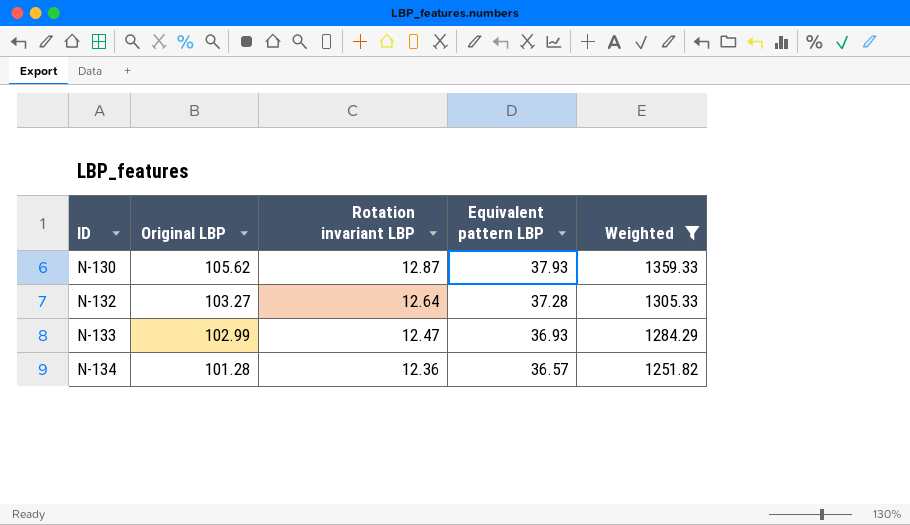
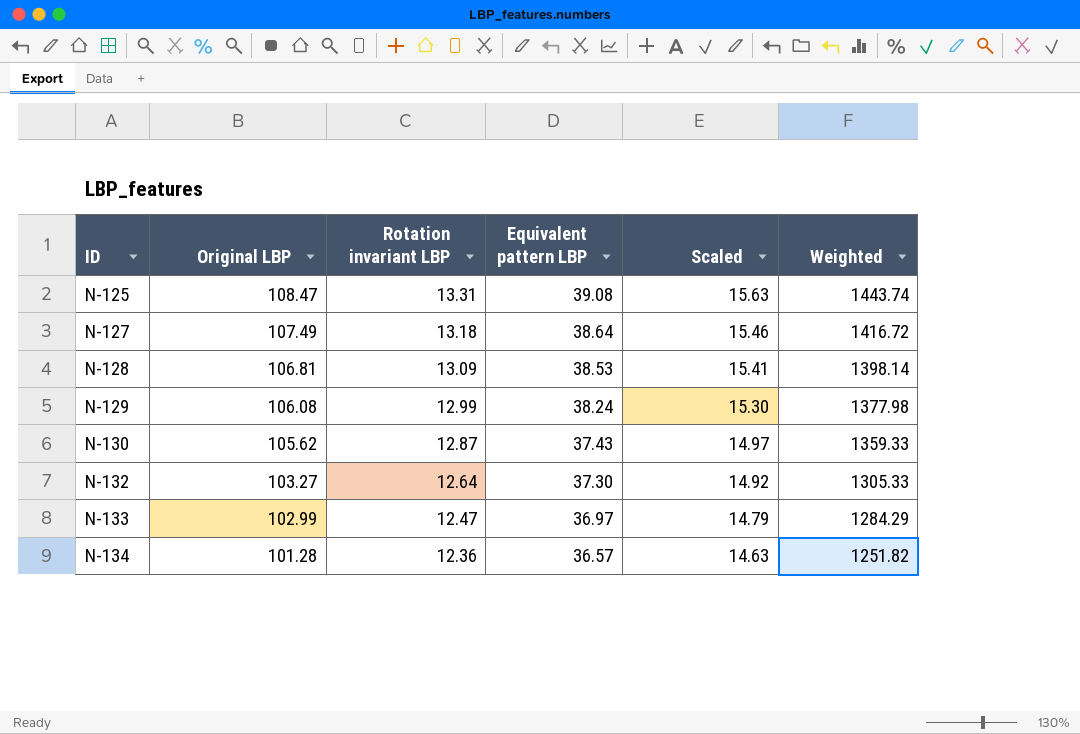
filter: Weighted <= 1359.33 -> none
column Scaled | formula: none -> [Equivalent pattern LBP] * 0.4
N-130 | Equivalent pattern LBP: 37.93 -> 37.43
N-132 | Equivalent pattern LBP: 37.28 -> 37.30
N-133 | Equivalent pattern LBP: 36.93 -> 36.97

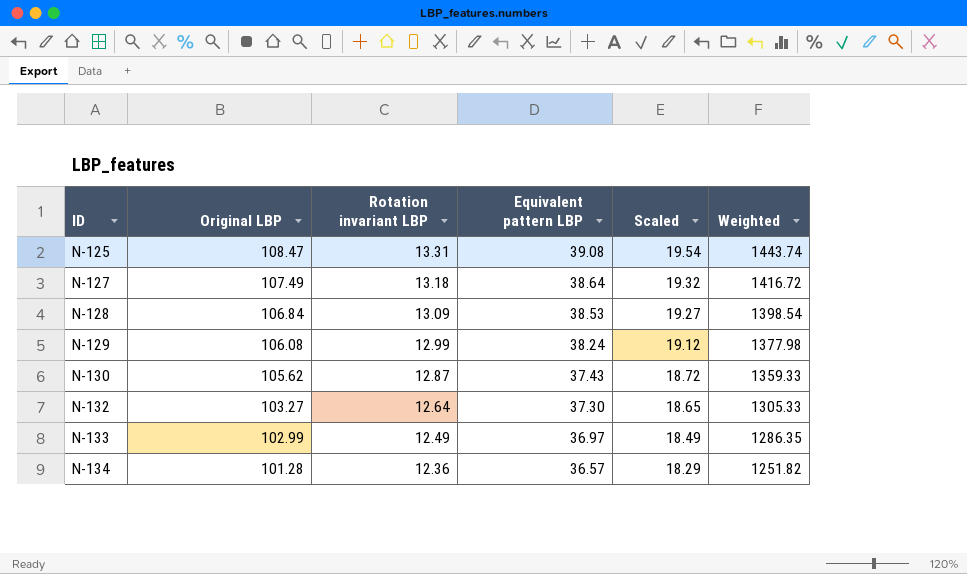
column Scaled | formula: [Equivalent pattern LBP] * 0.4 -> [Equivalent pattern LBP] * 0.5
N-128 | Original LBP: 106.81 -> 106.84
N-128 | Weighted: 1398.14 -> 1398.54
N-133 | Rotation invariant LBP: 12.47 -> 12.49
N-133 | Weighted: 1284.29 -> 1286.35

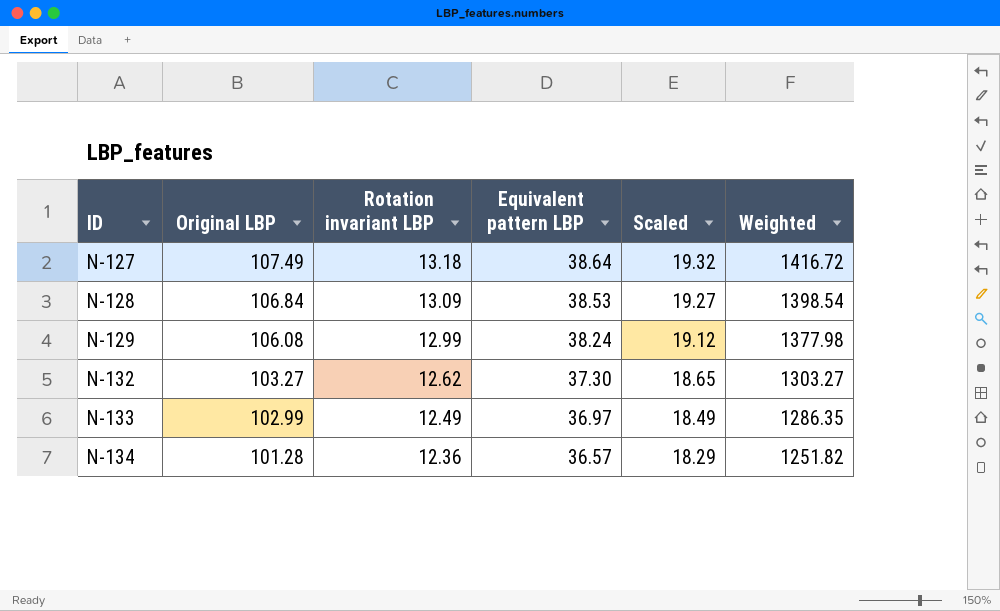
row N-125: 108.47 | 13.31 | 39.08 | 19.54 | 1443.74 -> none
row N-130: 105.62 | 12.87 | 37.43 | 18.72 | 1359.33 -> none
N-132 | Rotation invariant LBP: 12.64 -> 12.62
N-132 | Weighted: 1305.33 -> 1303.27

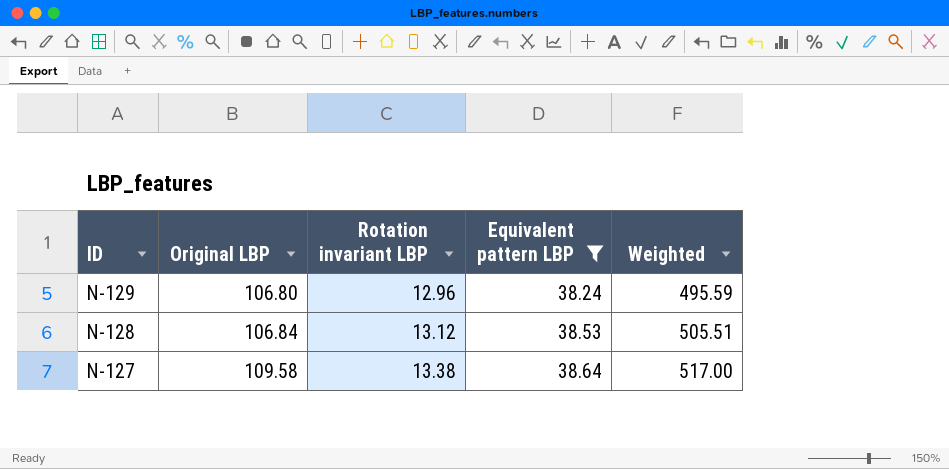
filter: none -> Equivalent pattern LBP >= 38.24
row order: ID ascending -> ID descending
column Scaled | formula: [Equivalent pattern LBP] * 0.5 -> none
column Weighted | formula: [Original LBP] * [Rotation invariant LBP] -> [Rotation invariant LBP] * [Equivalent pattern LBP]
N-129 | Original LBP: 106.08 -> 106.80
N-129 | Rotation invariant LBP: 12.99 -> 12.96
N-128 | Rotation invariant LBP: 13.09 -> 13.12
N-127 | Original LBP: 107.49 -> 109.58
N-127 | Rotation invariant LBP: 13.18 -> 13.38

